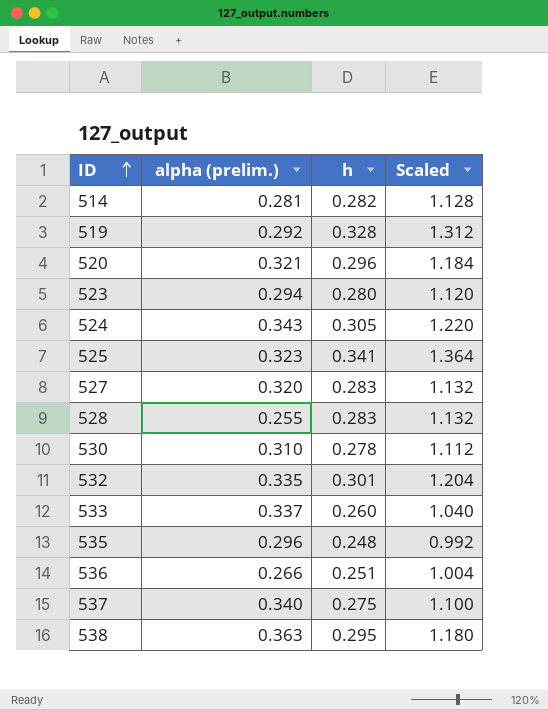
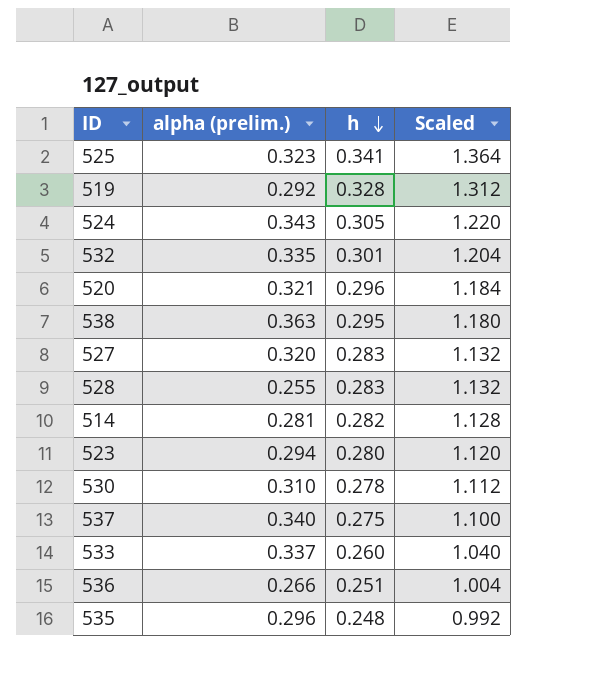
row order: ID ascending -> h descending

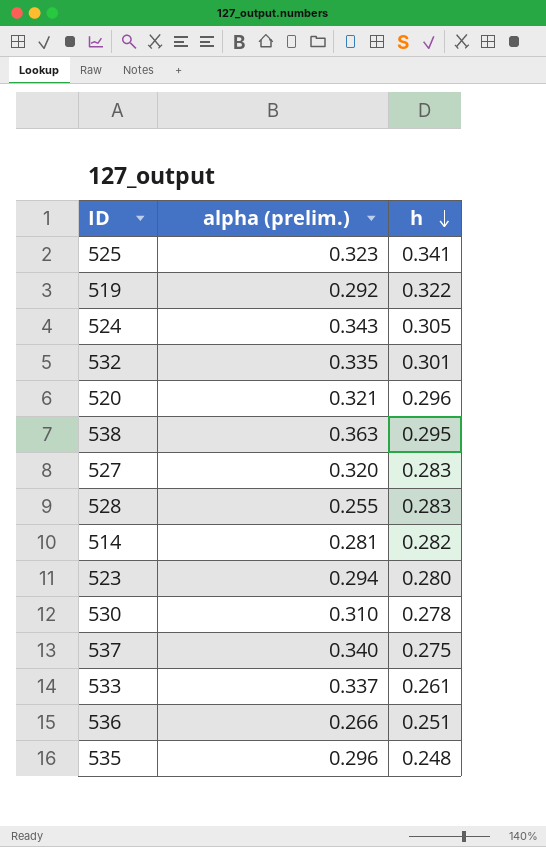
column Scaled | formula: [h] * 4 -> none
519 | h: 0.328 -> 0.322
533 | h: 0.260 -> 0.261

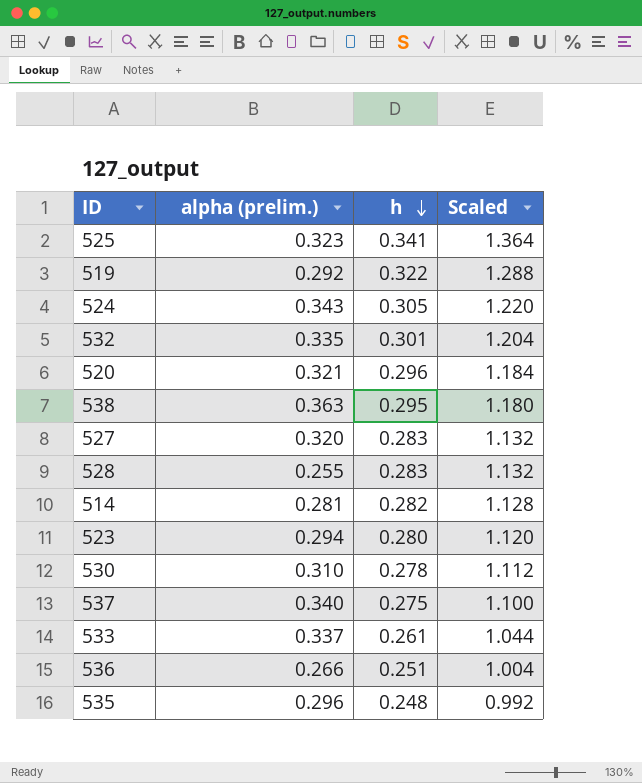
column Scaled | formula: none -> [h] * 4

